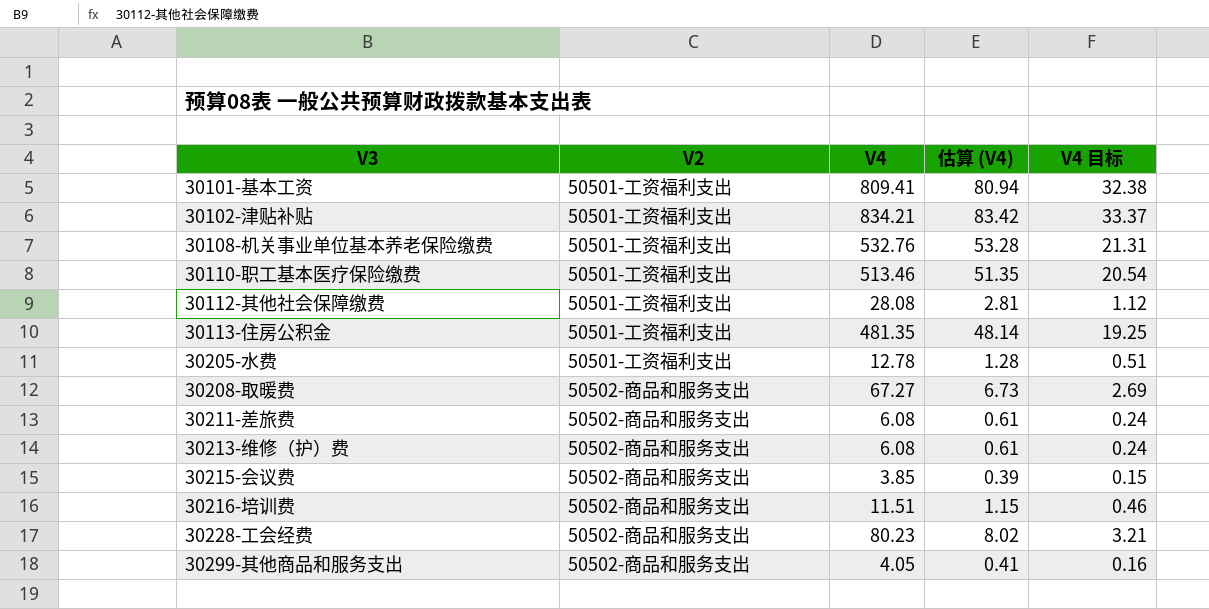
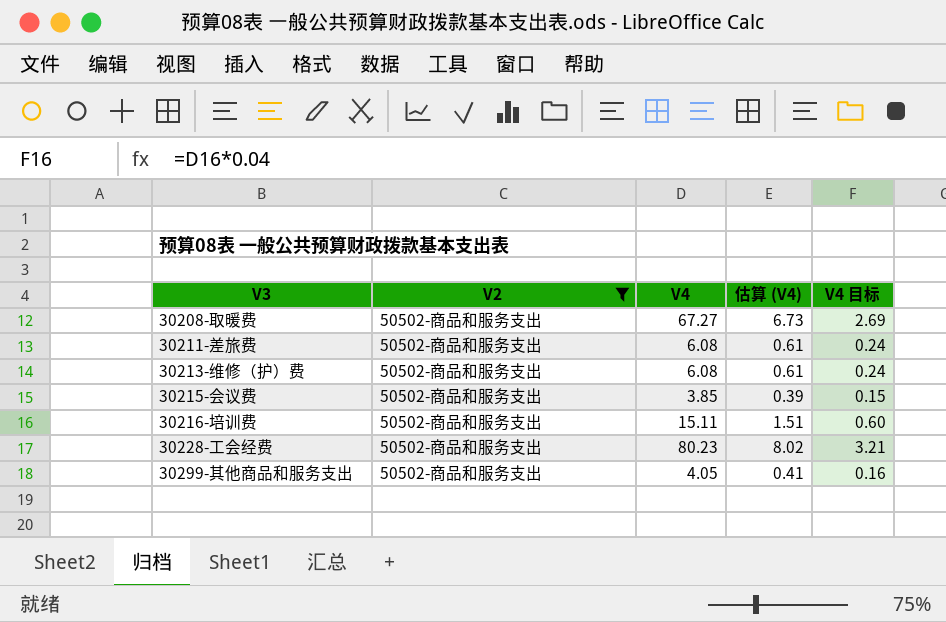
filter: none -> V2 = 50502-商品和服务支出
30216-培训费 | V4: 11.51 -> 15.11
30216-培训费 | 估算 (V4): 1.15 -> 1.51
30216-培训费 | V4 目标: 0.46 -> 0.60

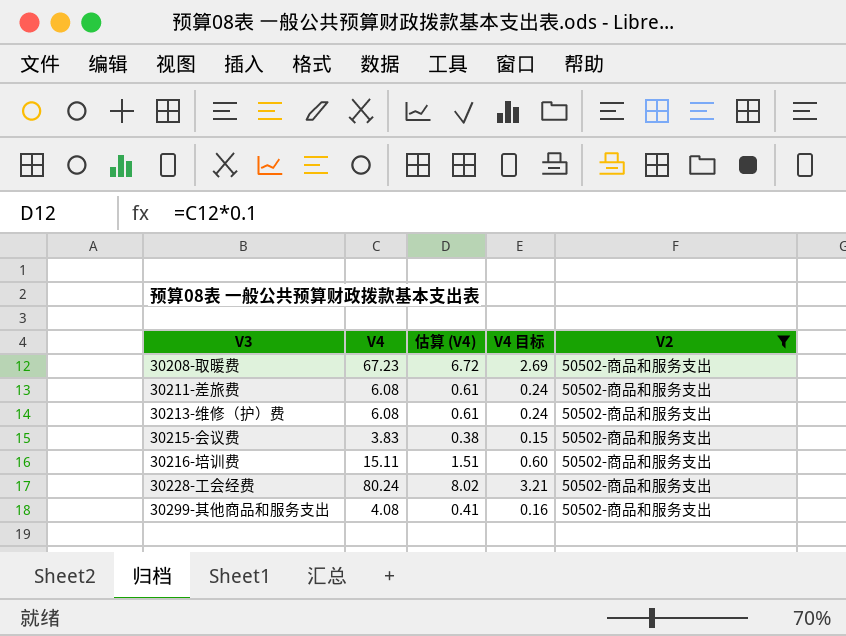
column V2 | position: 2 -> 5
30208-取暖费 | V4: 67.27 -> 67.23
30208-取暖费 | 估算 (V4): 6.73 -> 6.72
30215-会议费 | V4: 3.85 -> 3.83
30215-会议费 | 估算 (V4): 0.39 -> 0.38
30228-工会经费 | V4: 80.23 -> 80.24
30299-其他商品和服务支出 | V4: 4.05 -> 4.08

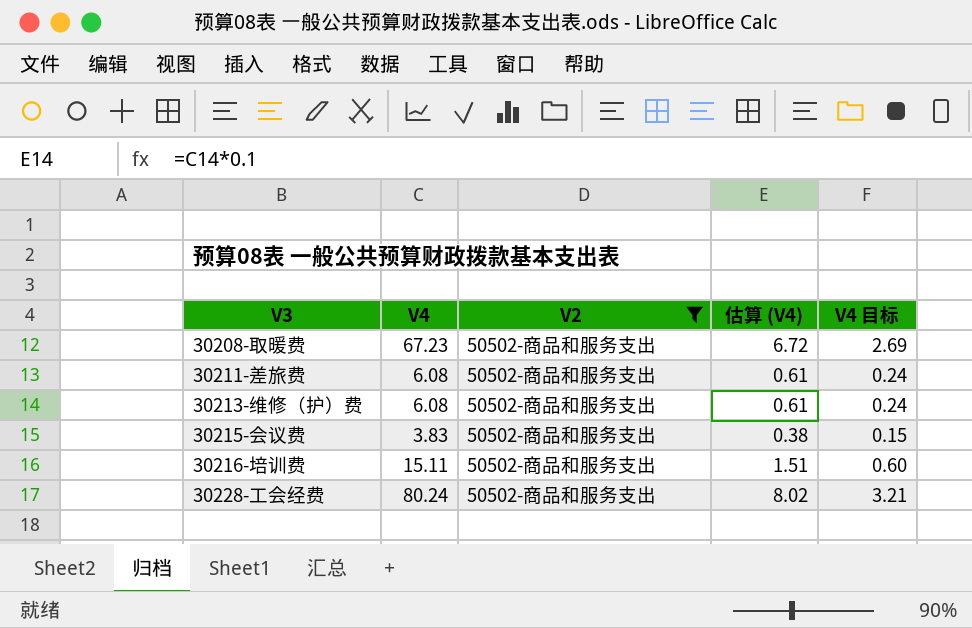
column V2 | position: 5 -> 3
row 30299-其他商品和服务支出: 4.08 | 0.41 | 0.16 | 50502-商品和服务支出 -> none

